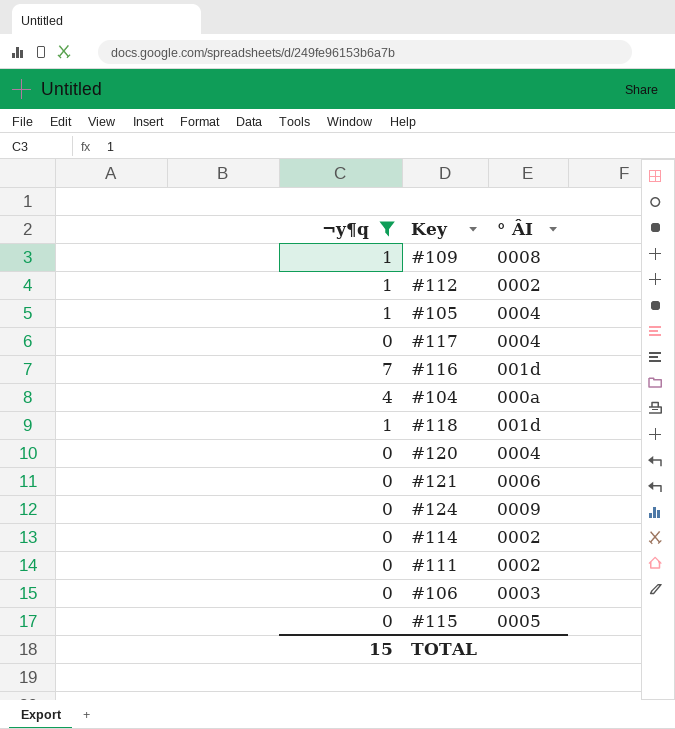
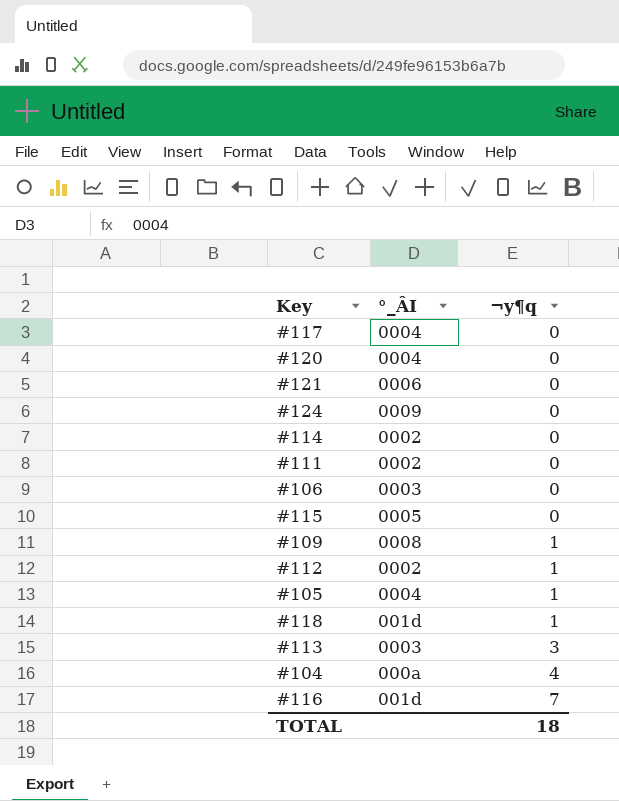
filter: ¬y¶q != 3 -> none
row order: none -> ¬y¶q ascending
column name: ° ÂI -> °_ÂI
column ¬y¶q | position: 1 -> 3
TOTAL | ¬y¶q: 15 -> 18

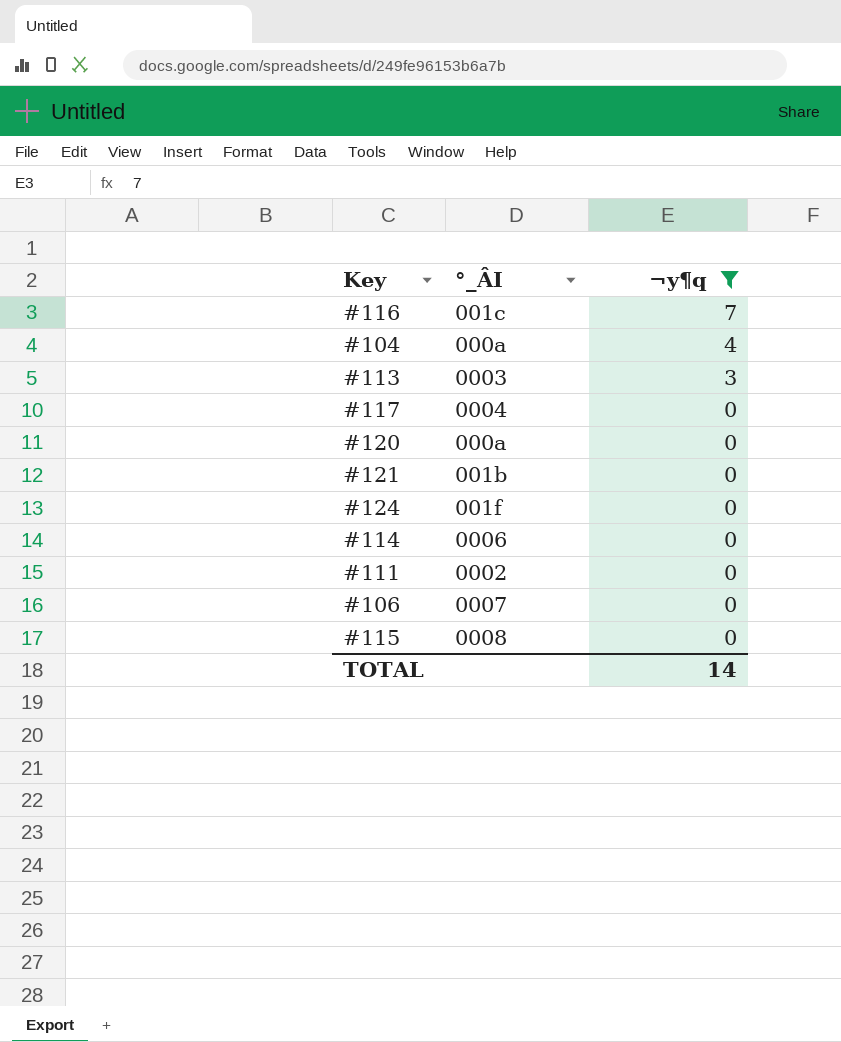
filter: none -> ¬y¶q != 1
row order: ¬y¶q ascending -> ¬y¶q descending
#116 | °_ÂI: 001d -> 001c
#120 | °_ÂI: 0004 -> 000a
#121 | °_ÂI: 0006 -> 001b
#124 | °_ÂI: 0009 -> 001f
#114 | °_ÂI: 0002 -> 0006
#106 | °_ÂI: 0003 -> 0007
#115 | °_ÂI: 0005 -> 0008
TOTAL | ¬y¶q: 18 -> 14

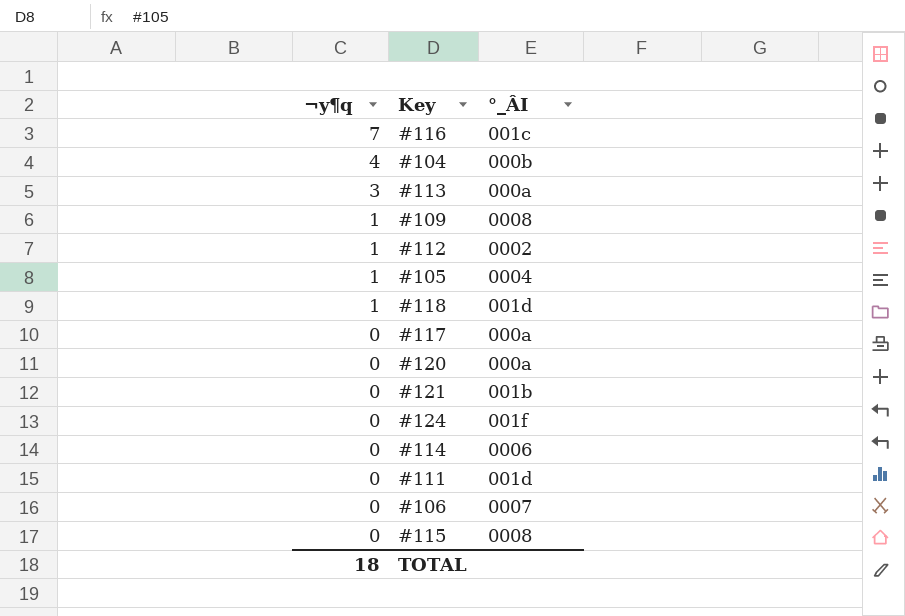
filter: ¬y¶q != 1 -> none
column ¬y¶q | position: 3 -> 1
#104 | °_ÂI: 000a -> 000b
#113 | °_ÂI: 0003 -> 000a
#117 | °_ÂI: 0004 -> 000a
#111 | °_ÂI: 0002 -> 001d
TOTAL | ¬y¶q: 14 -> 18

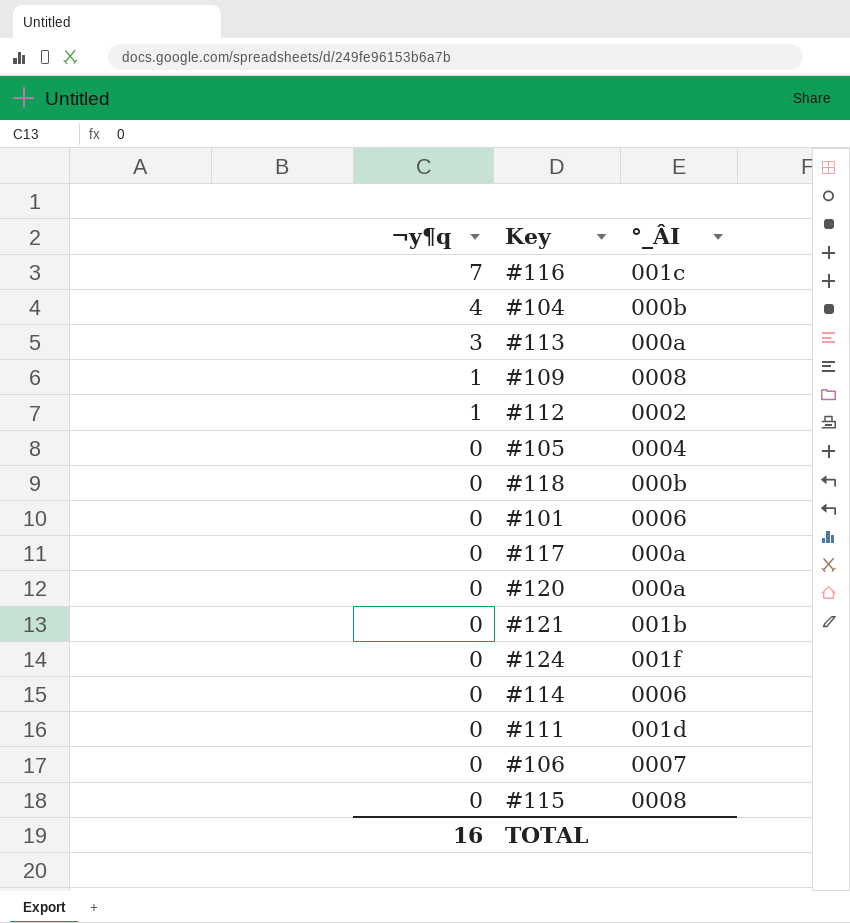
#105 | ¬y¶q: 1 -> 0
#118 | ¬y¶q: 1 -> 0
#118 | °_ÂI: 001d -> 000b
row #101: none -> 0 | 0006
TOTAL | ¬y¶q: 18 -> 16

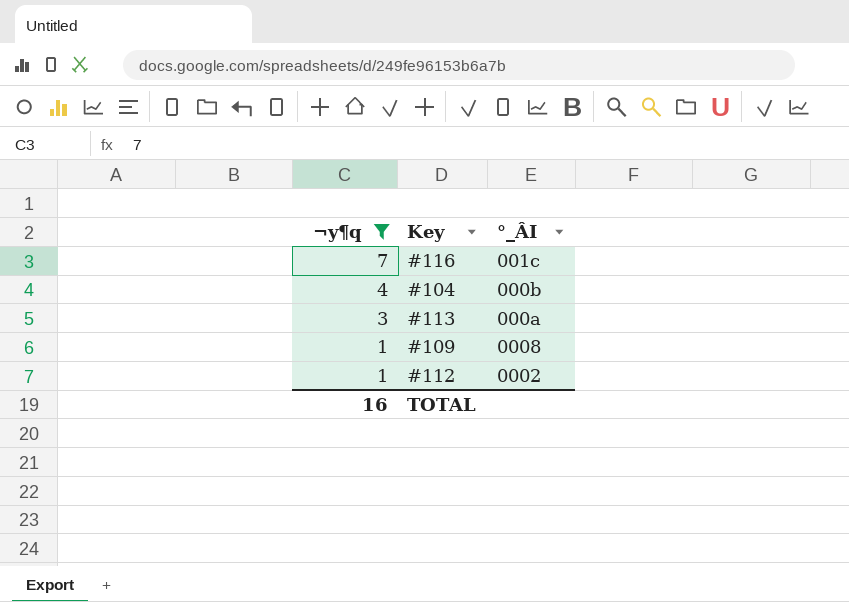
filter: none -> ¬y¶q != 0

